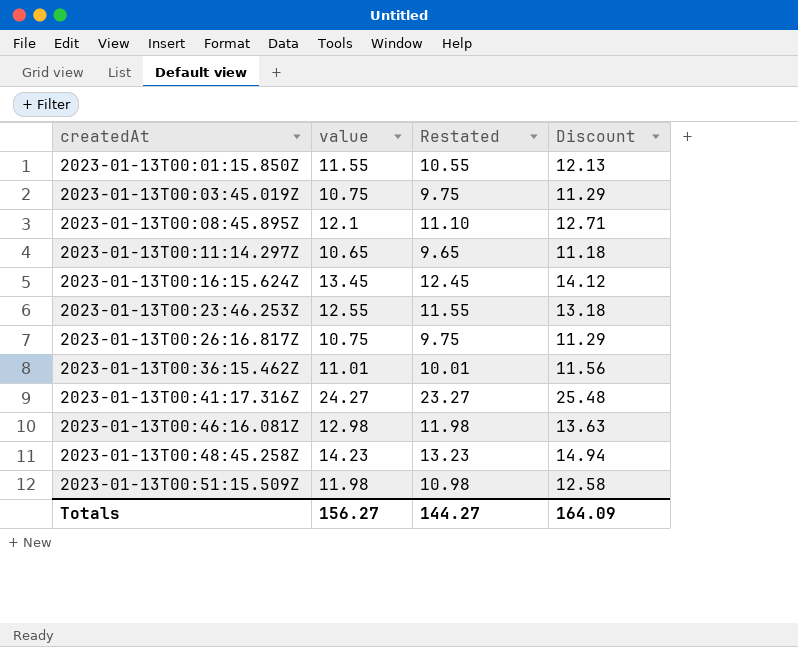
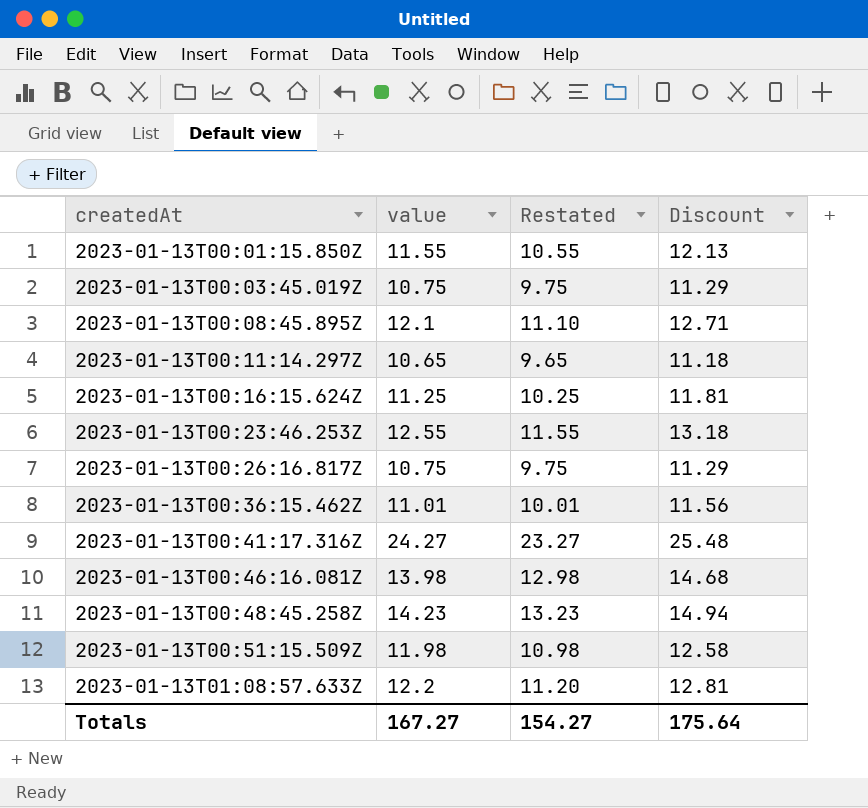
2023-01-13T00:16:15.624Z | value: 13.45 -> 11.25
2023-01-13T00:16:15.624Z | Restated: 12.45 -> 10.25
2023-01-13T00:16:15.624Z | Discount: 14.12 -> 11.81
2023-01-13T00:46:16.081Z | value: 12.98 -> 13.98
2023-01-13T00:46:16.081Z | Restated: 11.98 -> 12.98
2023-01-13T00:46:16.081Z | Discount: 13.63 -> 14.68
row 2023-01-13T01:08:57.633Z: none -> 12.2 | 11.20 | 12.81
Totals | value: 156.27 -> 167.27
Totals | Restated: 144.27 -> 154.27
Totals | Discount: 164.09 -> 175.64

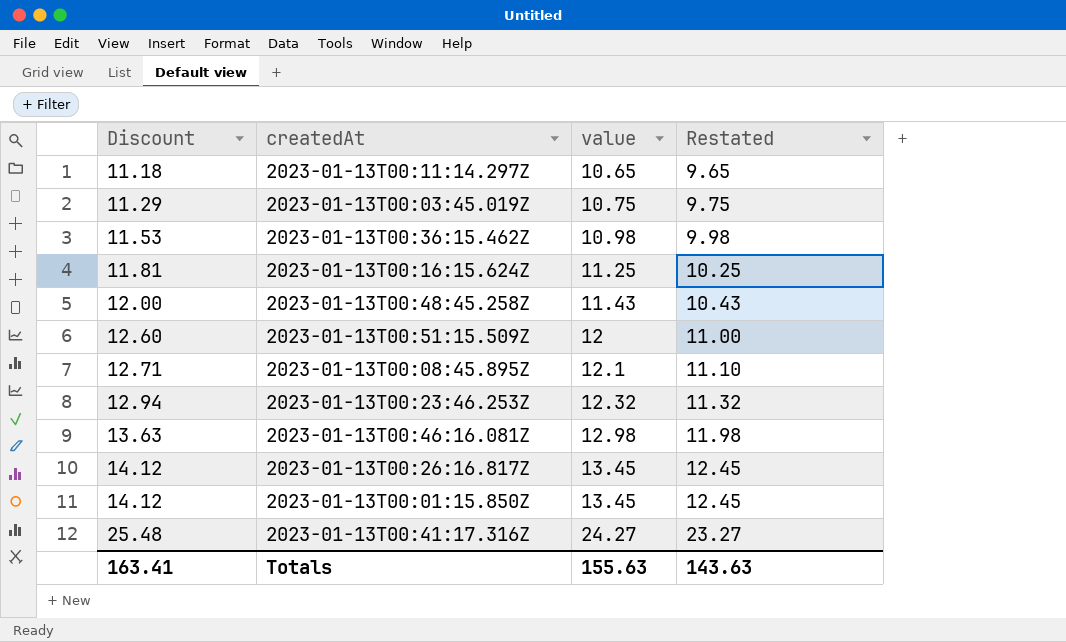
row order: createdAt ascending -> Discount ascending
column Discount | position: 4 -> 1
row 2023-01-13T01:08:57.633Z: 12.2 | 11.20 | 12.81 -> none
2023-01-13T00:36:15.462Z | Discount: 11.56 -> 11.53
2023-01-13T00:36:15.462Z | value: 11.01 -> 10.98
2023-01-13T00:36:15.462Z | Restated: 10.01 -> 9.98
2023-01-13T00:48:45.258Z | Discount: 14.94 -> 12.00
2023-01-13T00:48:45.258Z | value: 14.23 -> 11.43
2023-01-13T00:48:45.258Z | Restated: 13.23 -> 10.43
2023-01-13T00:51:15.509Z | Discount: 12.58 -> 12.60
2023-01-13T00:51:15.509Z | value: 11.98 -> 12
2023-01-13T00:51:15.509Z | Restated: 10.98 -> 11.00
2023-01-13T00:23:46.253Z | Discount: 13.18 -> 12.94
2023-01-13T00:23:46.253Z | value: 12.55 -> 12.32
2023-01-13T00:23:46.253Z | Restated: 11.55 -> 11.32
2023-01-13T00:46:16.081Z | Discount: 14.68 -> 13.63
2023-01-13T00:46:16.081Z | value: 13.98 -> 12.98
2023-01-13T00:46:16.081Z | Restated: 12.98 -> 11.98
2023-01-13T00:26:16.817Z | Discount: 11.29 -> 14.12
2023-01-13T00:26:16.817Z | value: 10.75 -> 13.45
2023-01-13T00:26:16.817Z | Restated: 9.75 -> 12.45
2023-01-13T00:01:15.850Z | Discount: 12.13 -> 14.12
2023-01-13T00:01:15.850Z | value: 11.55 -> 13.45
2023-01-13T00:01:15.850Z | Restated: 10.55 -> 12.45
Totals | Discount: 175.64 -> 163.41
Totals | value: 167.27 -> 155.63
Totals | Restated: 154.27 -> 143.63

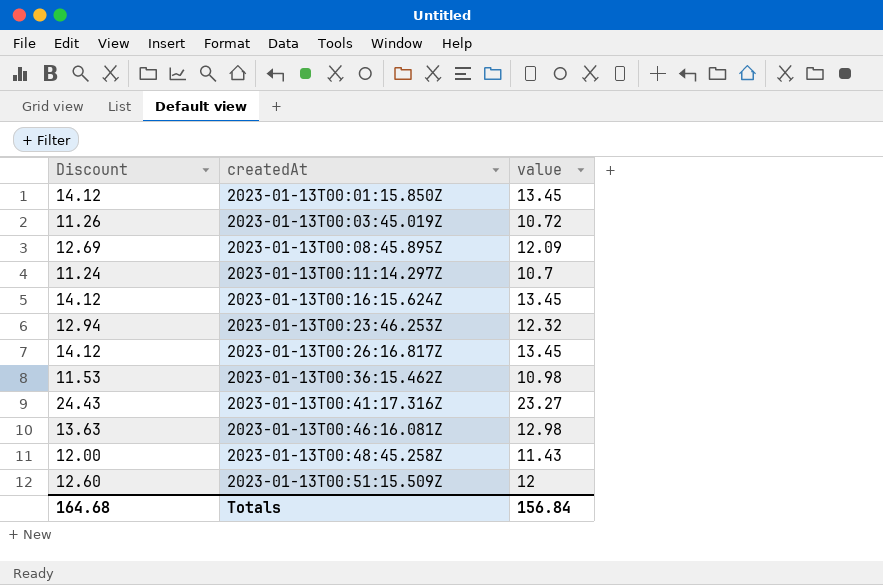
row order: Discount ascending -> createdAt ascending
column Restated | formula: [value] - 1 -> none
2023-01-13T00:03:45.019Z | Discount: 11.29 -> 11.26
2023-01-13T00:03:45.019Z | value: 10.75 -> 10.72
2023-01-13T00:08:45.895Z | Discount: 12.71 -> 12.69
2023-01-13T00:08:45.895Z | value: 12.1 -> 12.09
2023-01-13T00:11:14.297Z | Discount: 11.18 -> 11.24
2023-01-13T00:11:14.297Z | value: 10.65 -> 10.7
2023-01-13T00:16:15.624Z | Discount: 11.81 -> 14.12
2023-01-13T00:16:15.624Z | value: 11.25 -> 13.45
2023-01-13T00:41:17.316Z | Discount: 25.48 -> 24.43
2023-01-13T00:41:17.316Z | value: 24.27 -> 23.27
Totals | Discount: 163.41 -> 164.68
Totals | value: 155.63 -> 156.84

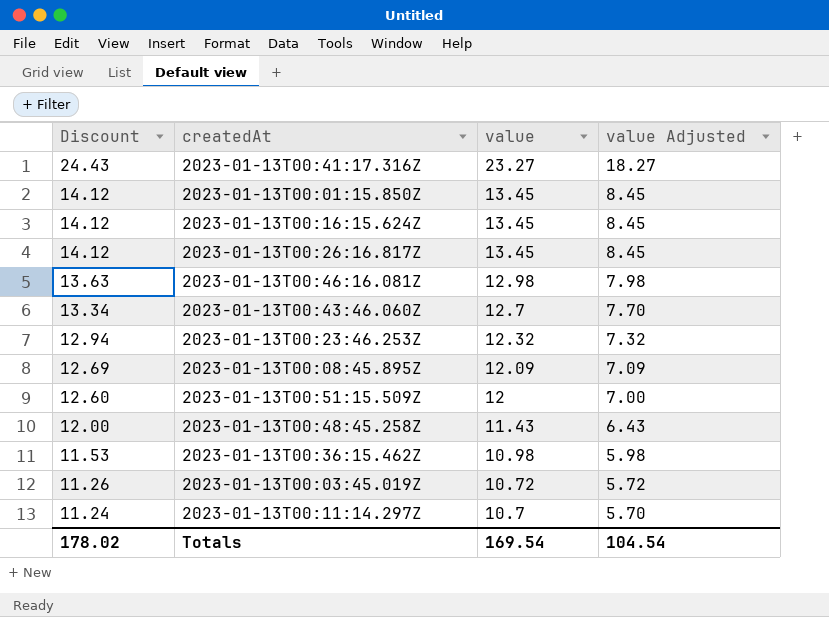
row order: createdAt ascending -> Discount descending
column value Adjusted | formula: none -> [value] - 5
row 2023-01-13T00:43:46.060Z: none -> 13.34 | 12.7 | 7.70
Totals | Discount: 164.68 -> 178.02
Totals | value: 156.84 -> 169.54

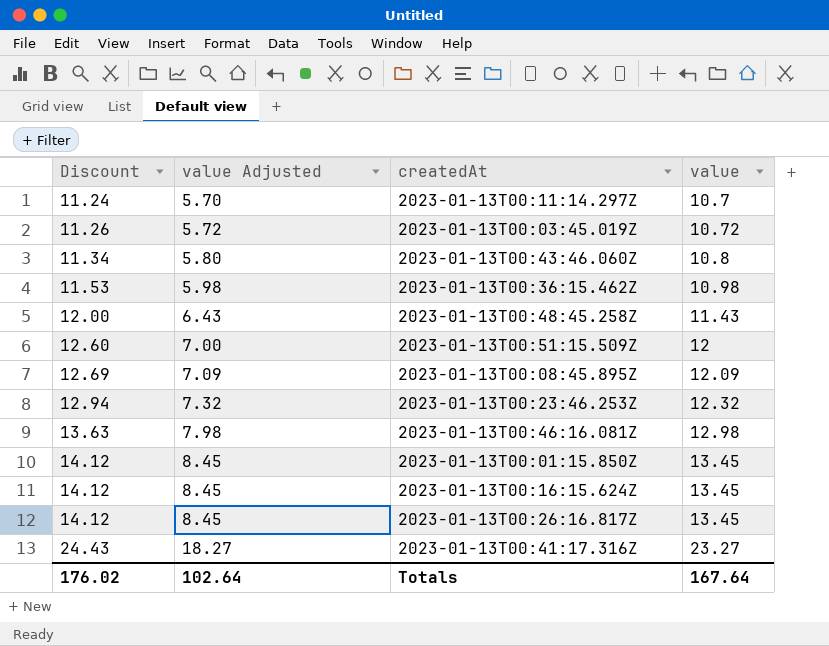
row order: Discount descending -> Discount ascending
column value Adjusted | position: 4 -> 2
2023-01-13T00:43:46.060Z | Discount: 13.34 -> 11.34
2023-01-13T00:43:46.060Z | value Adjusted: 7.70 -> 5.80
2023-01-13T00:43:46.060Z | value: 12.7 -> 10.8
Totals | Discount: 178.02 -> 176.02
Totals | value Adjusted: 104.54 -> 102.64
Totals | value: 169.54 -> 167.64

